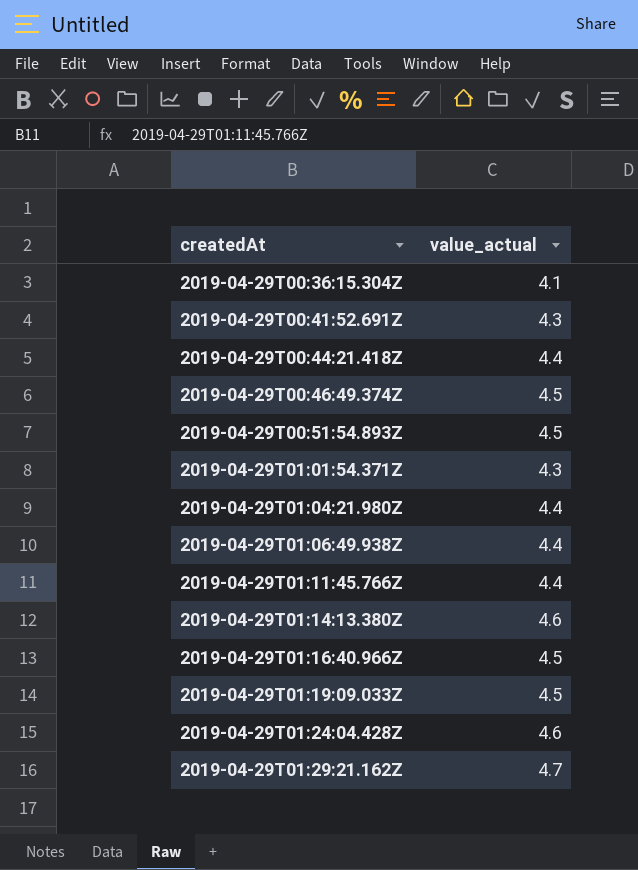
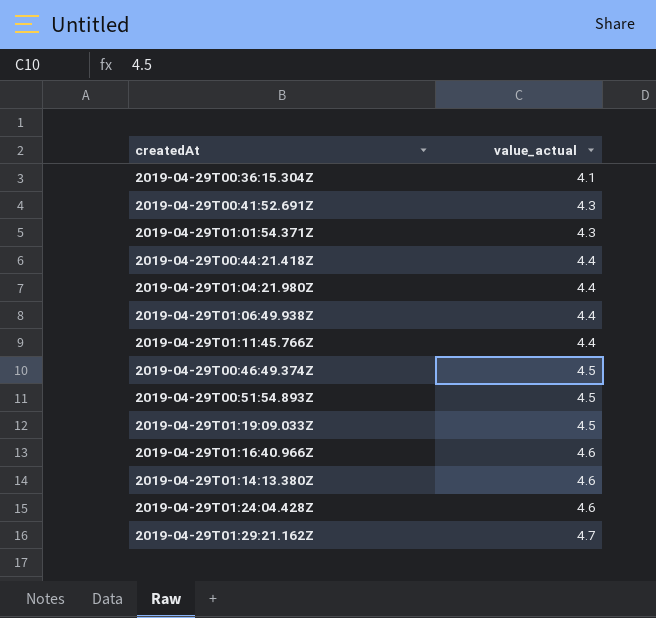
row order: createdAt ascending -> value_actual ascending
2019-04-29T01:16:40.966Z | value_actual: 4.5 -> 4.6

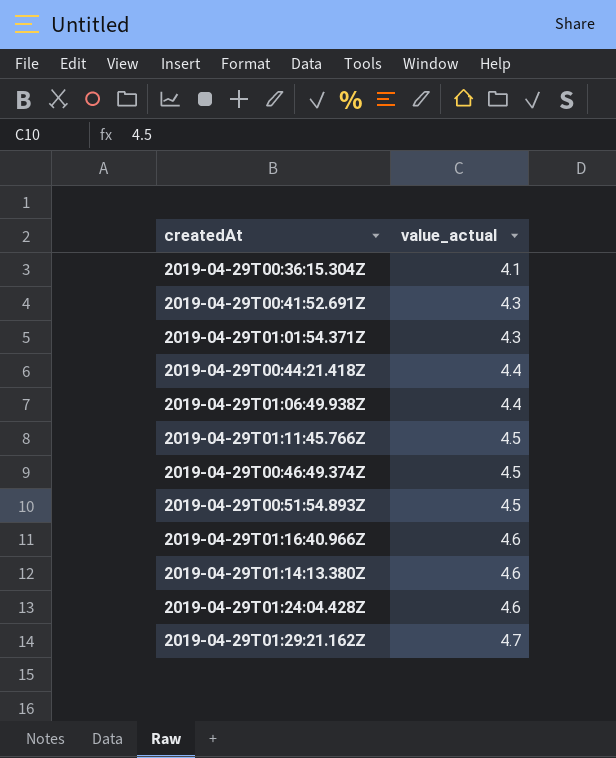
row 2019-04-29T01:04:21.980Z: 4.4 -> none
row 2019-04-29T01:19:09.033Z: 4.5 -> none
2019-04-29T01:11:45.766Z | value_actual: 4.4 -> 4.5

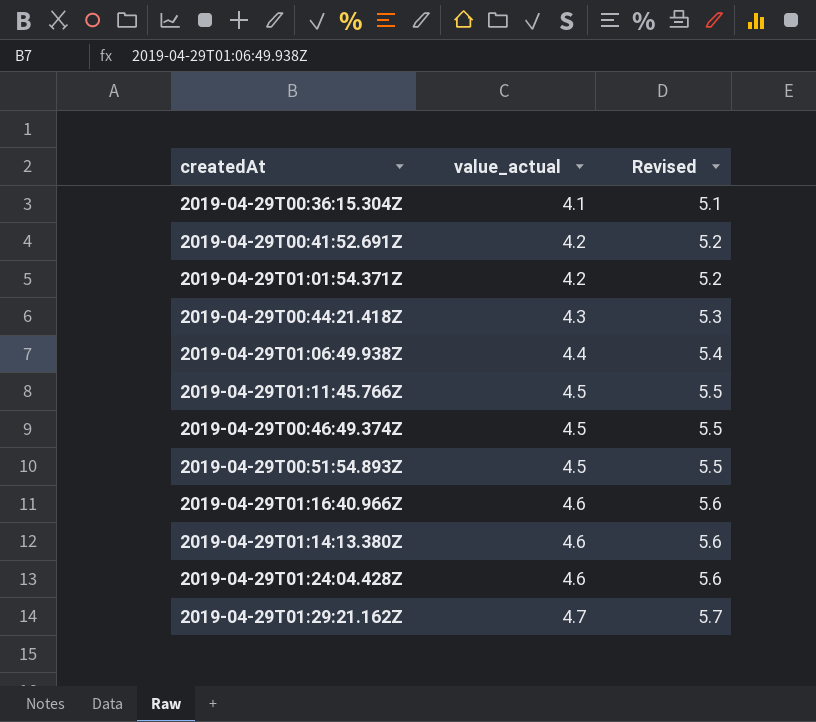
column Revised | formula: none -> [value_actual] + 1
2019-04-29T00:41:52.691Z | value_actual: 4.3 -> 4.2
2019-04-29T01:01:54.371Z | value_actual: 4.3 -> 4.2
2019-04-29T00:44:21.418Z | value_actual: 4.4 -> 4.3

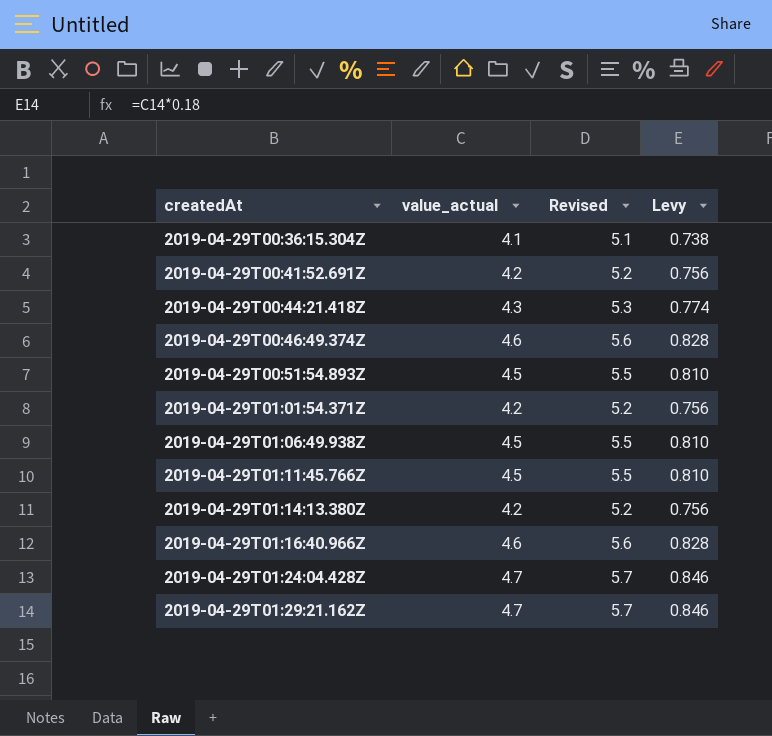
row order: value_actual ascending -> createdAt ascending
column Levy | formula: none -> [value_actual] * 0.18
2019-04-29T00:46:49.374Z | value_actual: 4.5 -> 4.6
2019-04-29T00:46:49.374Z | Revised: 5.5 -> 5.6
2019-04-29T01:06:49.938Z | value_actual: 4.4 -> 4.5
2019-04-29T01:06:49.938Z | Revised: 5.4 -> 5.5
2019-04-29T01:14:13.380Z | value_actual: 4.6 -> 4.2
2019-04-29T01:14:13.380Z | Revised: 5.6 -> 5.2
2019-04-29T01:24:04.428Z | value_actual: 4.6 -> 4.7
2019-04-29T01:24:04.428Z | Revised: 5.6 -> 5.7

